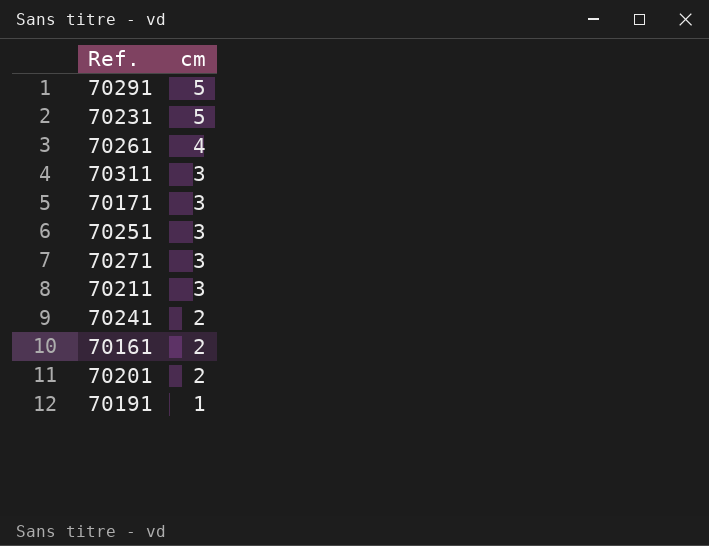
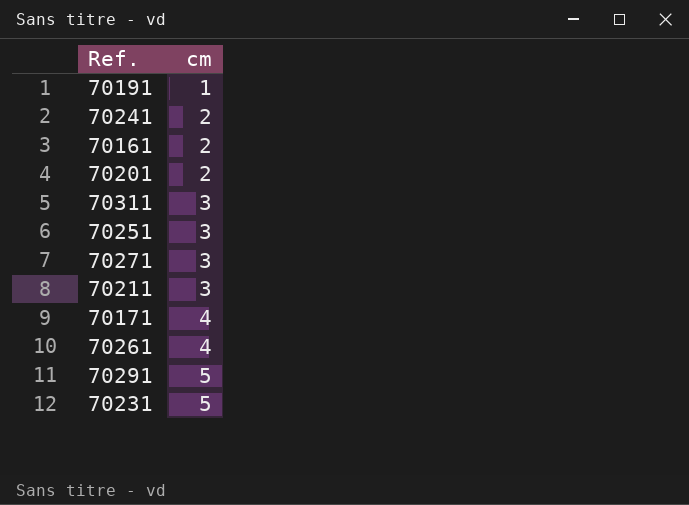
row order: cm descending -> cm ascending
70171 | cm: 3 -> 4

